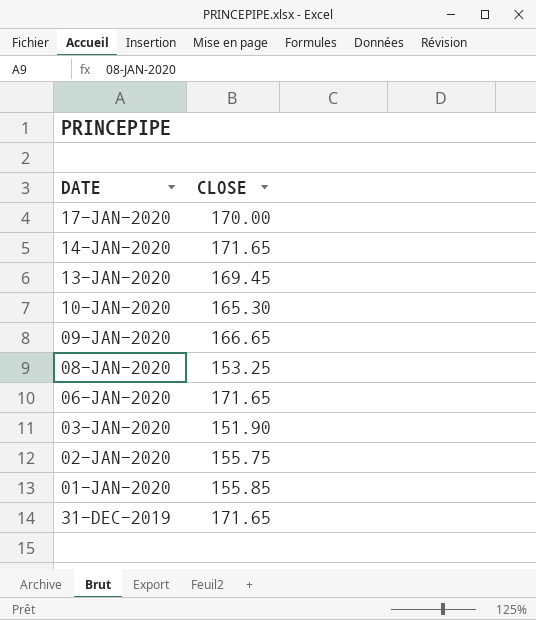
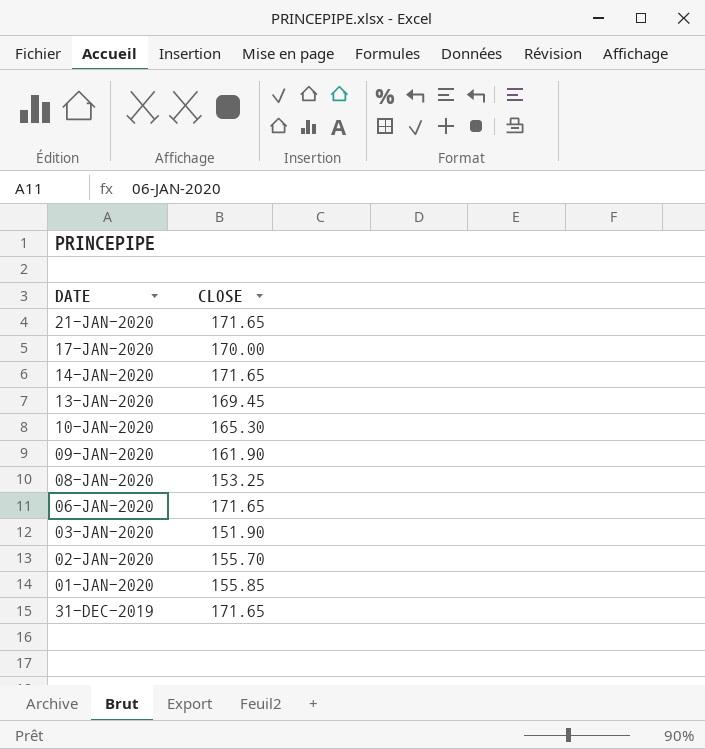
row 21-JAN-2020: none -> 171.65
09-JAN-2020 | CLOSE: 166.65 -> 161.90
02-JAN-2020 | CLOSE: 155.75 -> 155.70

